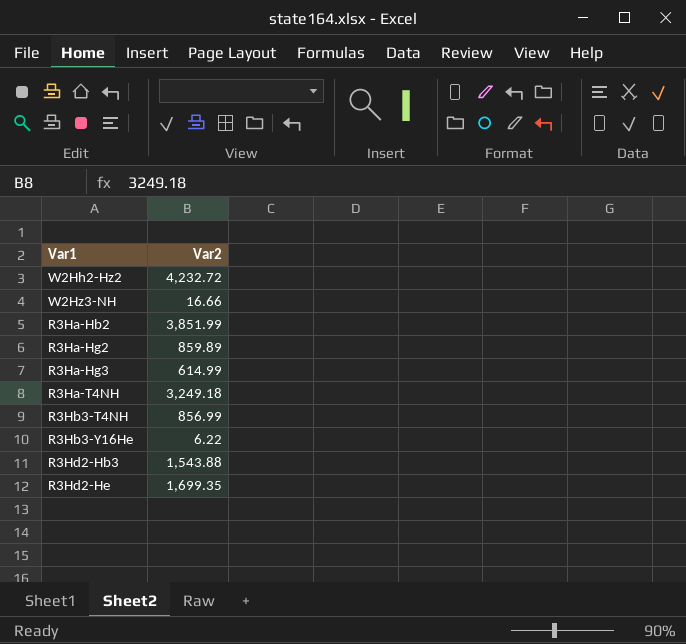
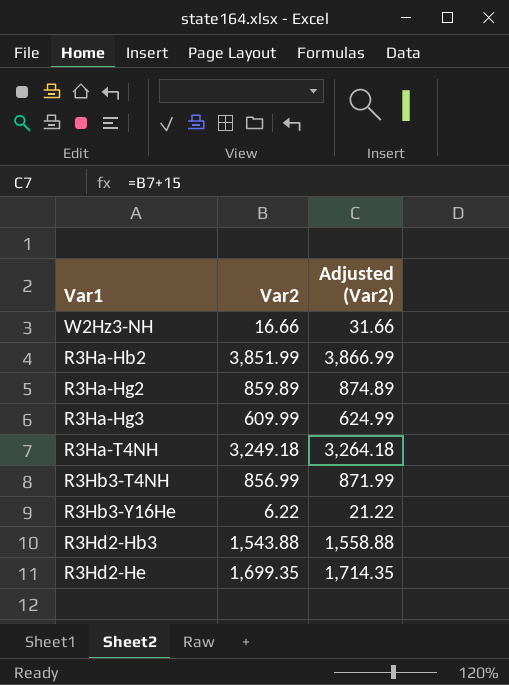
column Adjusted (Var2) | formula: none -> [Var2] + 15
row W2Hh2-Hz2: 4,232.72 -> none
R3Ha-Hg3 | Var2: 614.99 -> 609.99

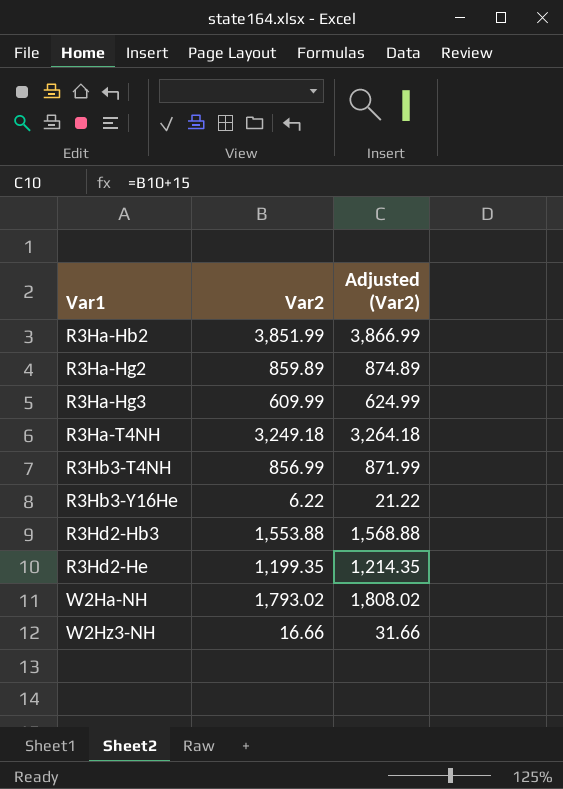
row order: none -> Var1 ascending
R3Hd2-Hb3 | Var2: 1,543.88 -> 1,553.88
R3Hd2-Hb3 | Adjusted (Var2): 1,558.88 -> 1,568.88
R3Hd2-He | Var2: 1,699.35 -> 1,199.35
R3Hd2-He | Adjusted (Var2): 1,714.35 -> 1,214.35
row W2Ha-NH: none -> 1,793.02 | 1,808.02

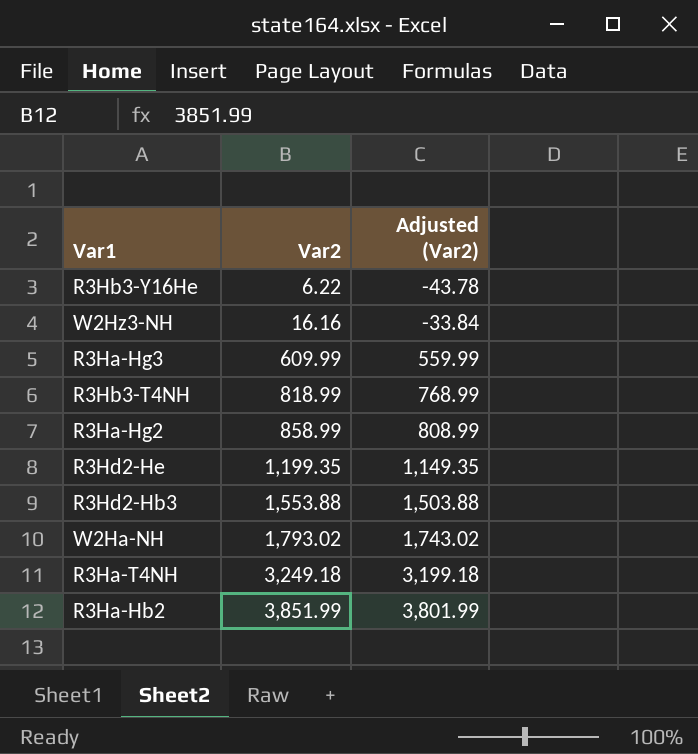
row order: Var1 ascending -> Var2 ascending
column Adjusted (Var2) | formula: [Var2] + 15 -> [Var2] - 50
W2Hz3-NH | Var2: 16.66 -> 16.16
R3Hb3-T4NH | Var2: 856.99 -> 818.99
R3Ha-Hg2 | Var2: 859.89 -> 858.99

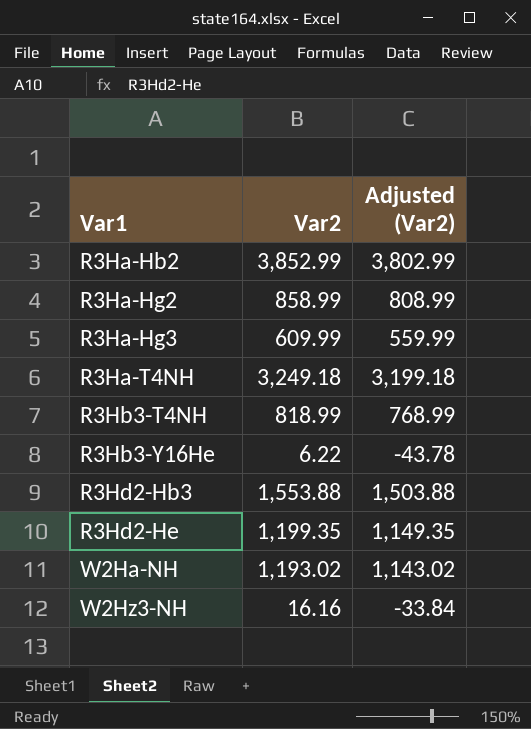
row order: Var2 ascending -> Var1 ascending
R3Ha-Hb2 | Var2: 3,851.99 -> 3,852.99
R3Ha-Hb2 | Adjusted (Var2): 3,801.99 -> 3,802.99
W2Ha-NH | Var2: 1,793.02 -> 1,193.02
W2Ha-NH | Adjusted (Var2): 1,743.02 -> 1,143.02

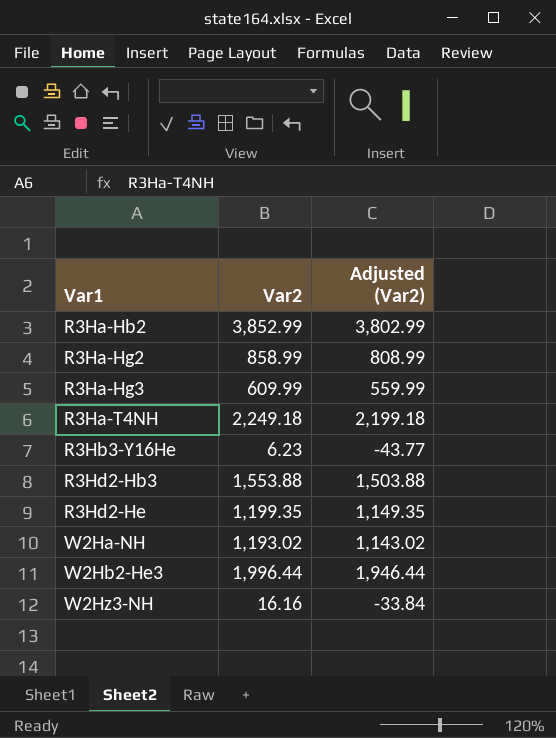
row R3Hb3-T4NH: 818.99 | 768.99 -> none
R3Ha-T4NH | Var2: 3,249.18 -> 2,249.18
R3Ha-T4NH | Adjusted (Var2): 3,199.18 -> 2,199.18
R3Hb3-Y16He | Var2: 6.22 -> 6.23
R3Hb3-Y16He | Adjusted (Var2): -43.78 -> -43.77
row W2Hb2-He3: none -> 1,996.44 | 1,946.44

